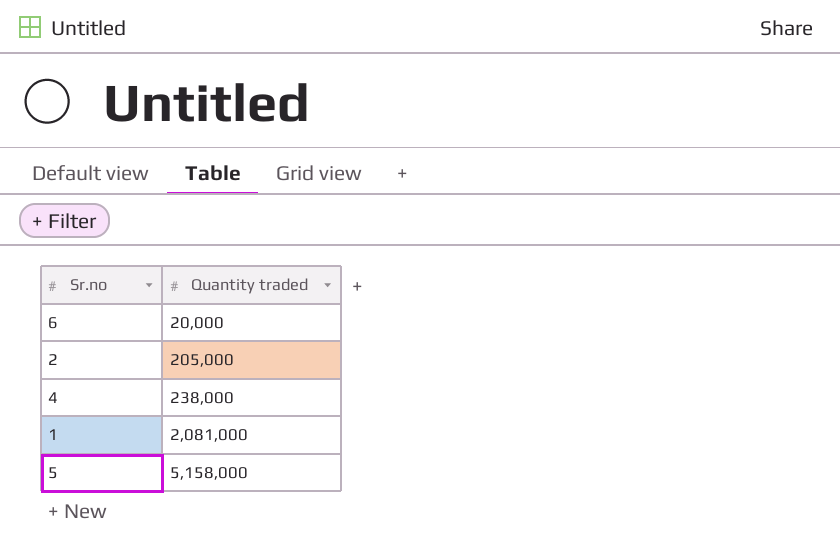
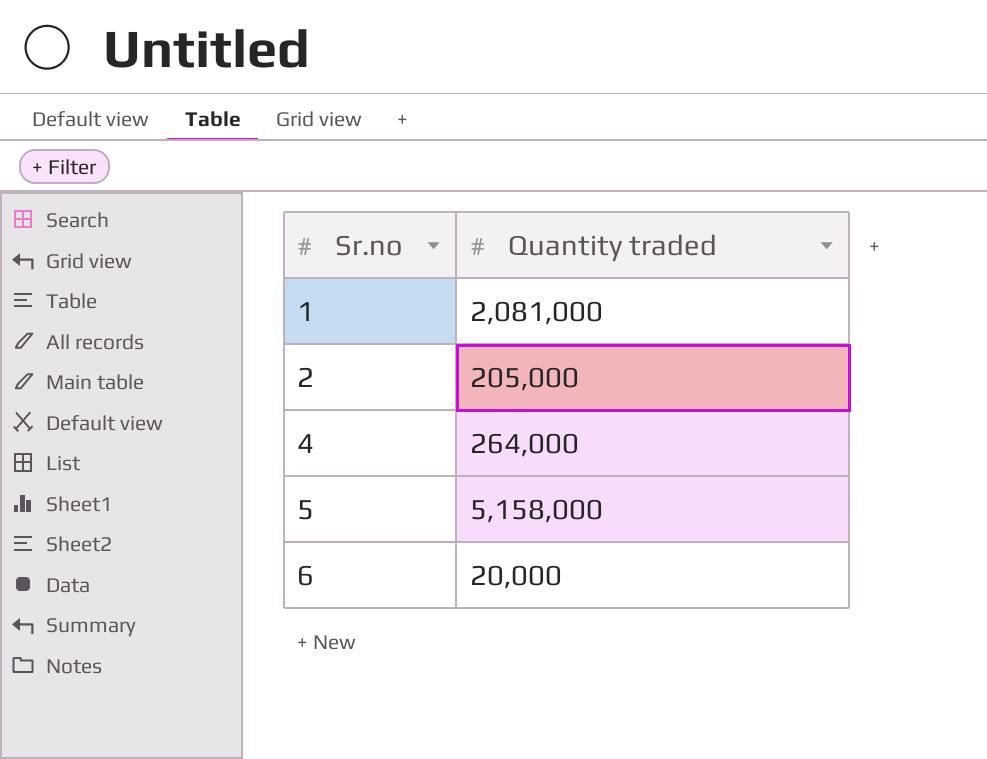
row order: Quantity traded ascending -> Sr.no ascending
4 | Quantity traded: 238,000 -> 264,000

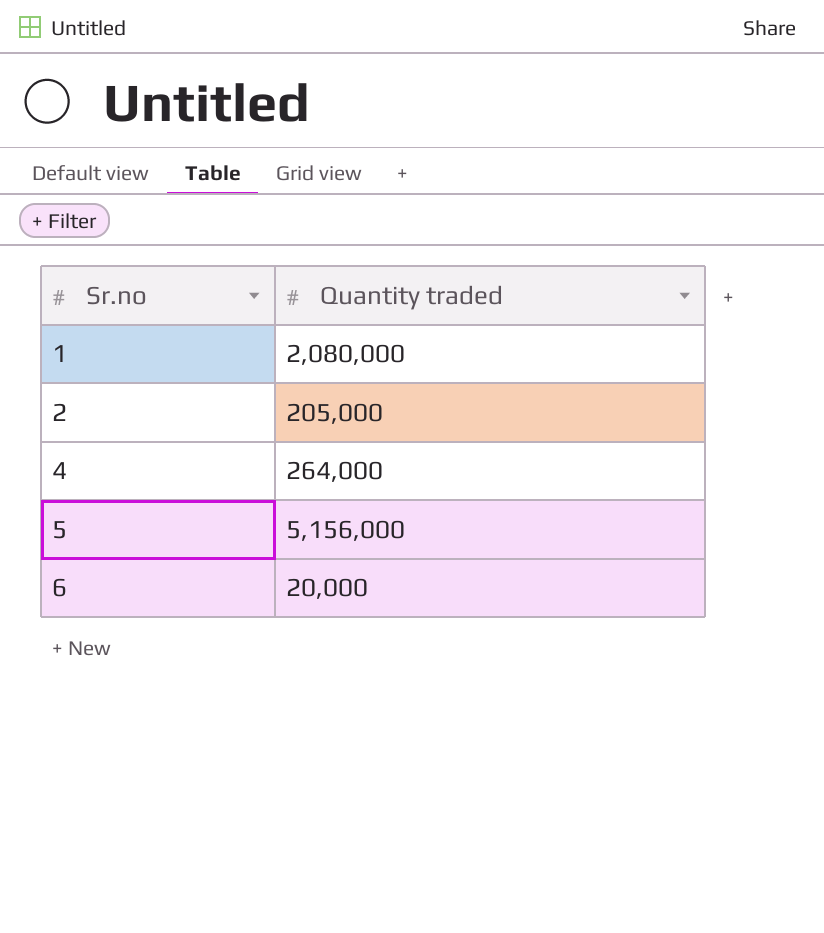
1 | Quantity traded: 2,081,000 -> 2,080,000
5 | Quantity traded: 5,158,000 -> 5,156,000

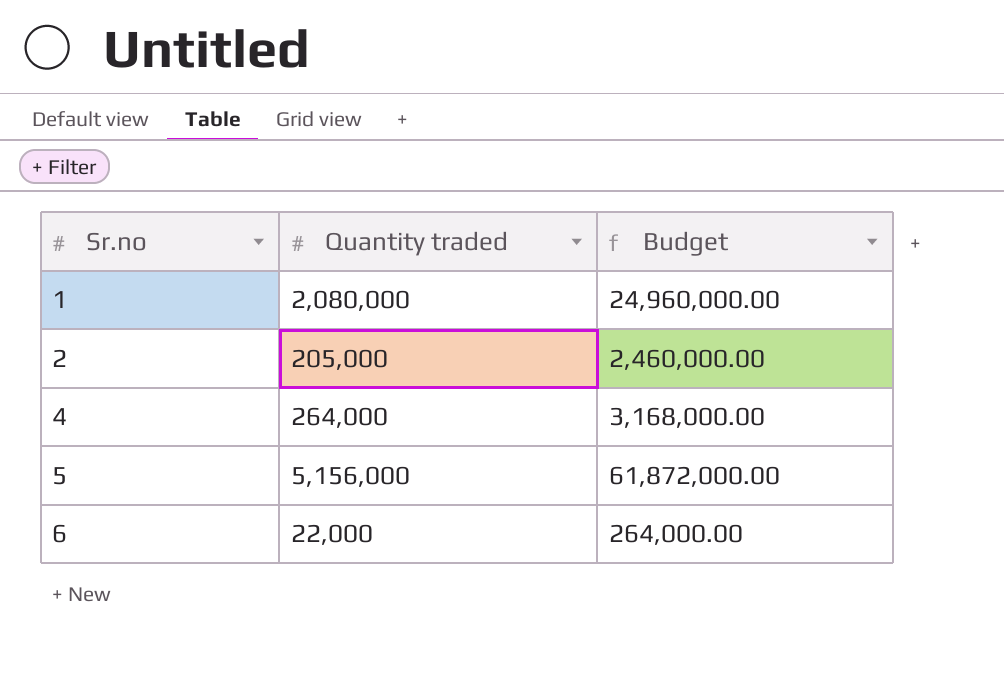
column Budget | formula: none -> [Quantity traded] * 12
6 | Quantity traded: 20,000 -> 22,000

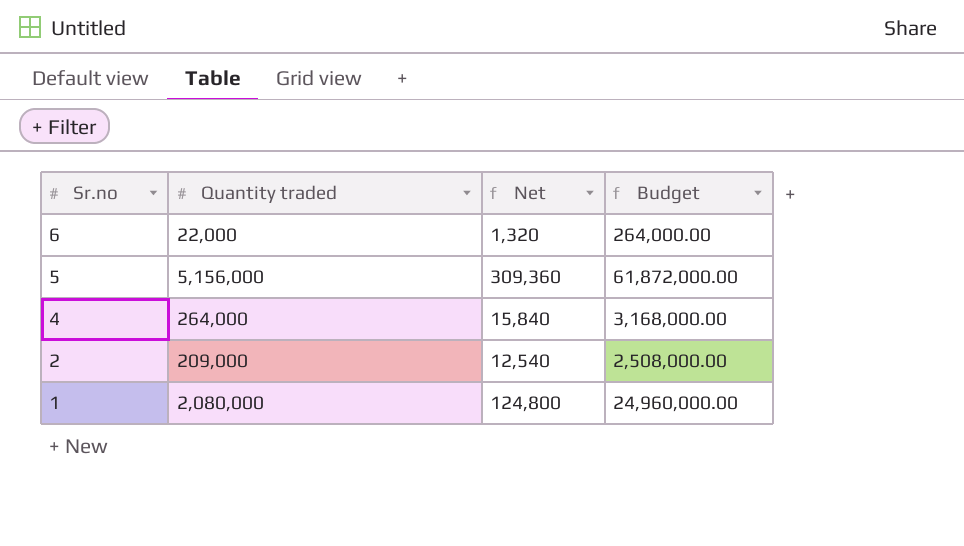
row order: Sr.no ascending -> Sr.no descending
column Net | formula: none -> [Quantity traded] * 0.06
2 | Quantity traded: 205,000 -> 209,000
2 | Budget: 2,460,000.00 -> 2,508,000.00

